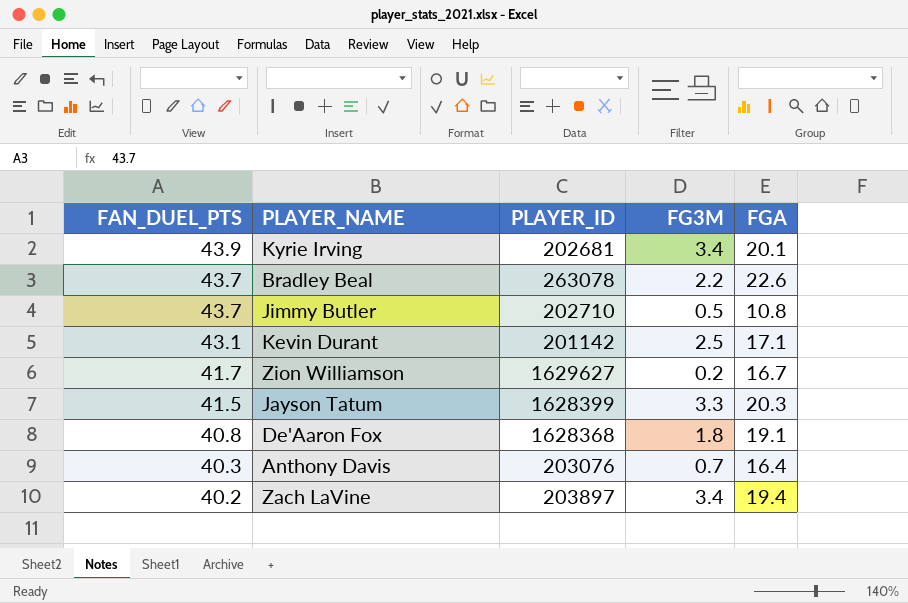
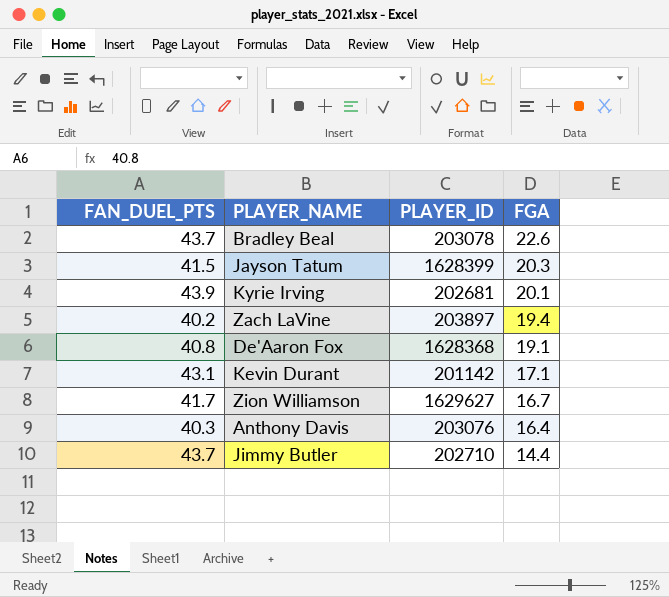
row order: FAN_DUEL_PTS descending -> FGA descending
column FG3M | position: 4 -> none
Bradley Beal | PLAYER_ID: 263078 -> 203078
Jimmy Butler | FGA: 10.8 -> 14.4

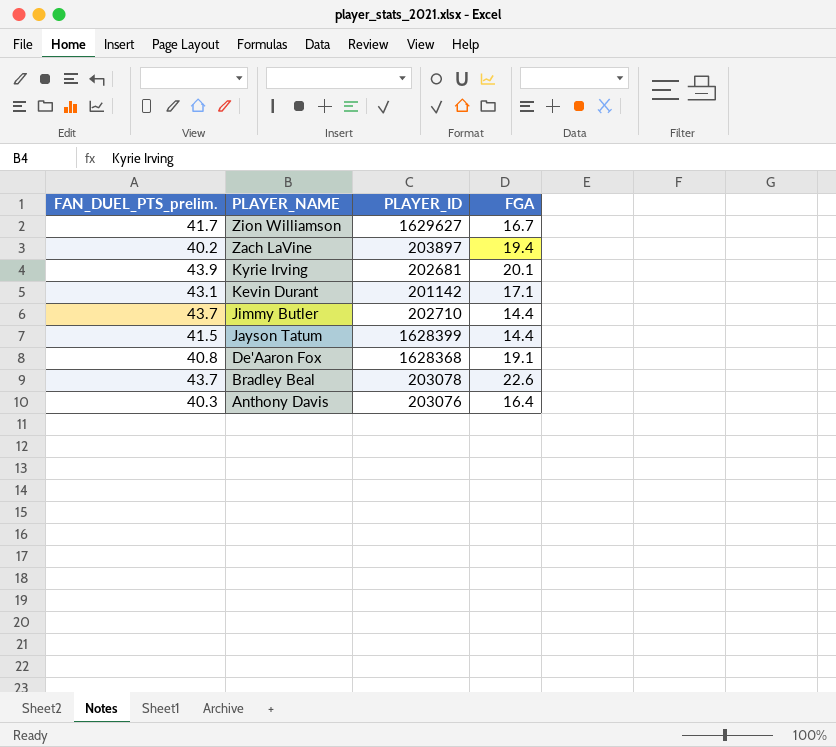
row order: FGA descending -> PLAYER_NAME descending
column name: FAN_DUEL_PTS -> FAN_DUEL_PTS_prelim.
Jayson Tatum | FGA: 20.3 -> 14.4

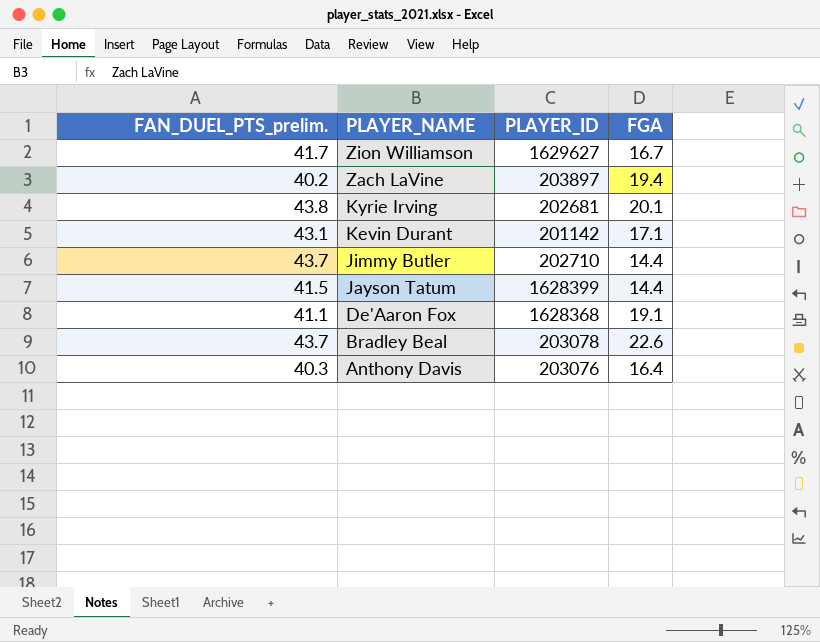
Kyrie Irving | FAN_DUEL_PTS_prelim.: 43.9 -> 43.8
De'Aaron Fox | FAN_DUEL_PTS_prelim.: 40.8 -> 41.1

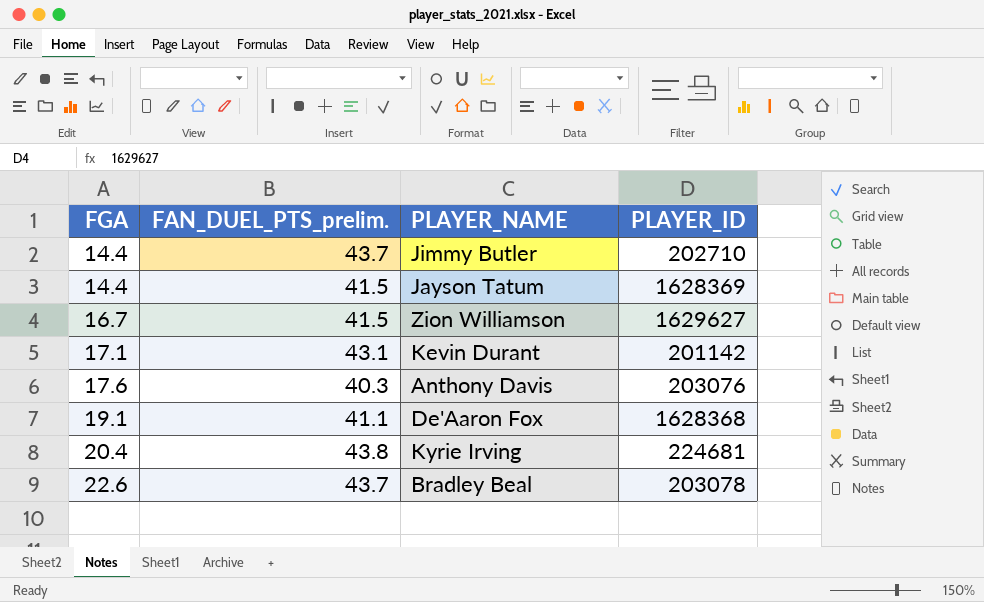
row order: PLAYER_NAME descending -> FGA ascending
column FGA | position: 4 -> 1
row Zach LaVine: 40.2 | 203897 | 19.4 -> none
Jayson Tatum | PLAYER_ID: 1628399 -> 1628369
Zion Williamson | FAN_DUEL_PTS_prelim.: 41.7 -> 41.5
Anthony Davis | FGA: 16.4 -> 17.6
Kyrie Irving | FGA: 20.1 -> 20.4
Kyrie Irving | PLAYER_ID: 202681 -> 224681

